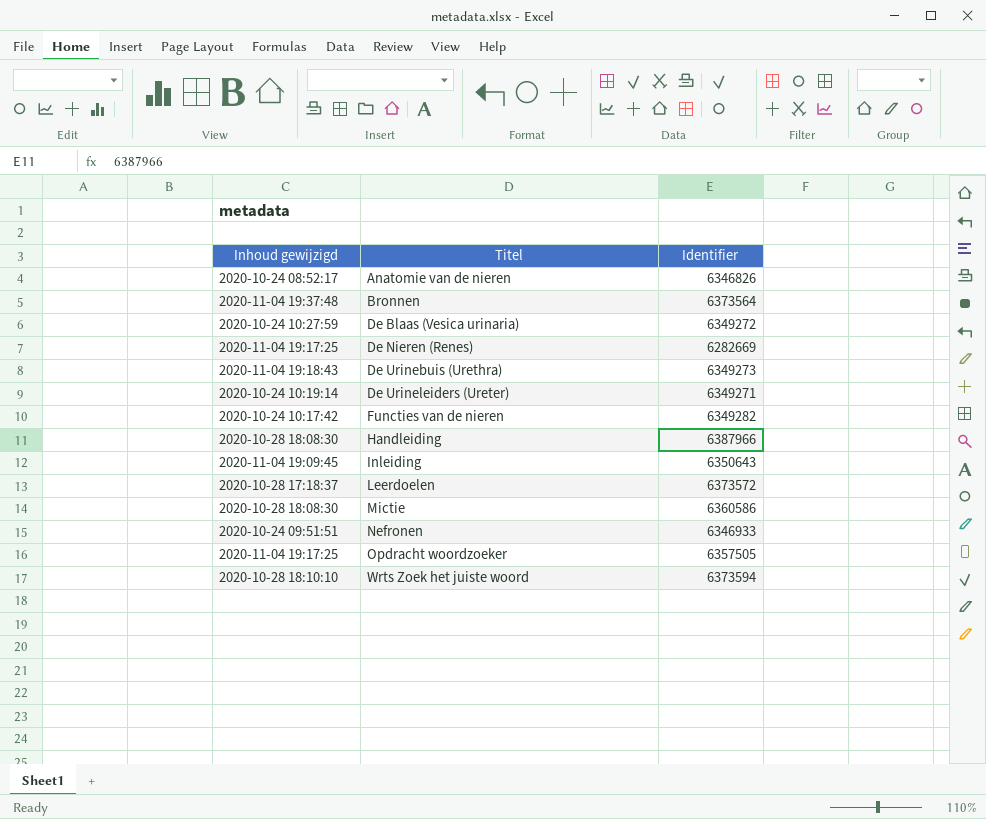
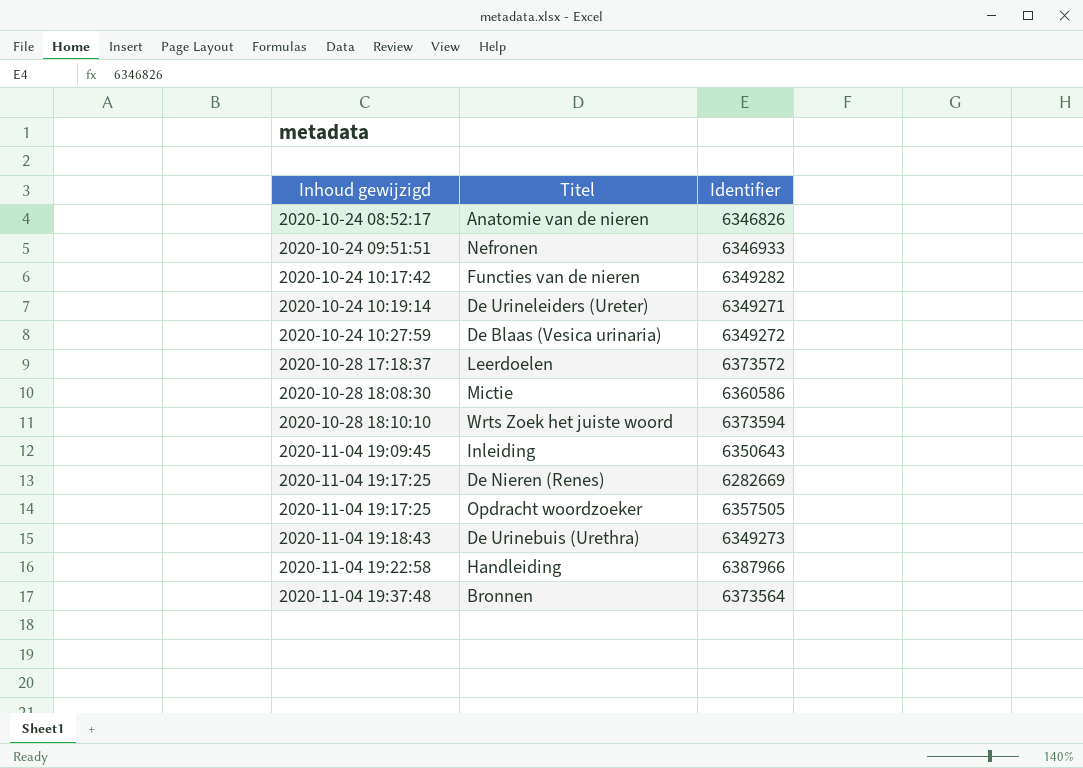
row order: Titel ascending -> Inhoud gewijzigd ascending
Handleiding | Inhoud gewijzigd: 2020-10-28 18:08:30 -> 2020-11-04 19:22:58

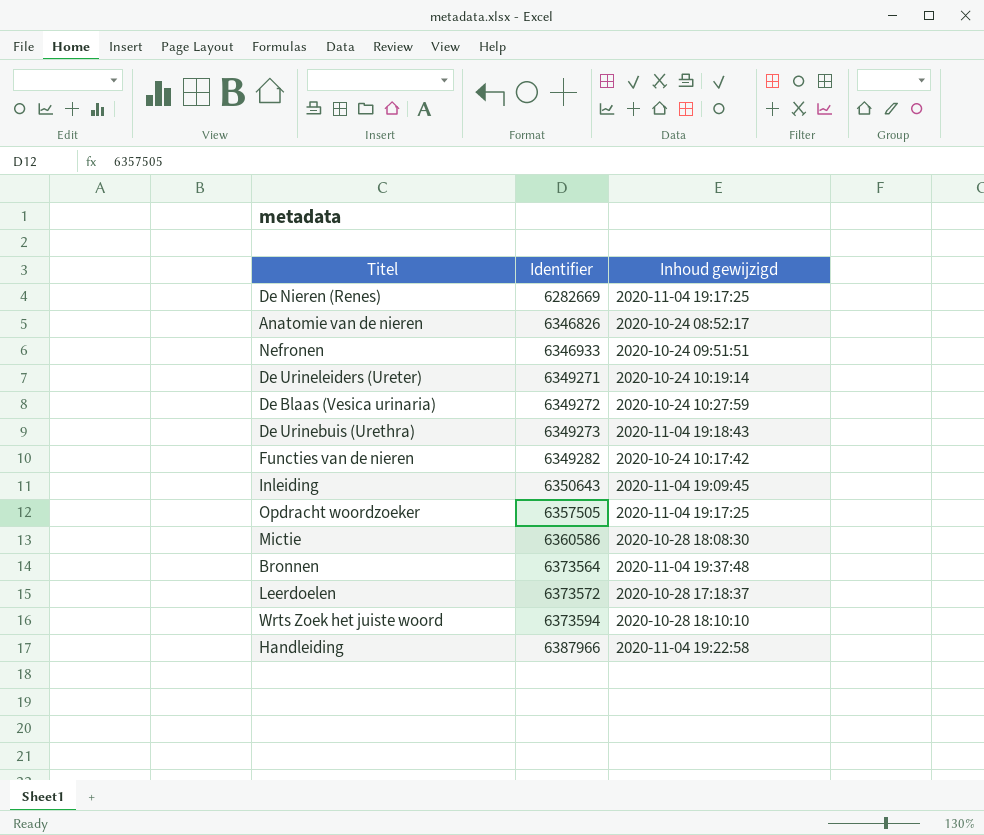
row order: Inhoud gewijzigd ascending -> Identifier ascending
column Inhoud gewijzigd | position: 1 -> 3

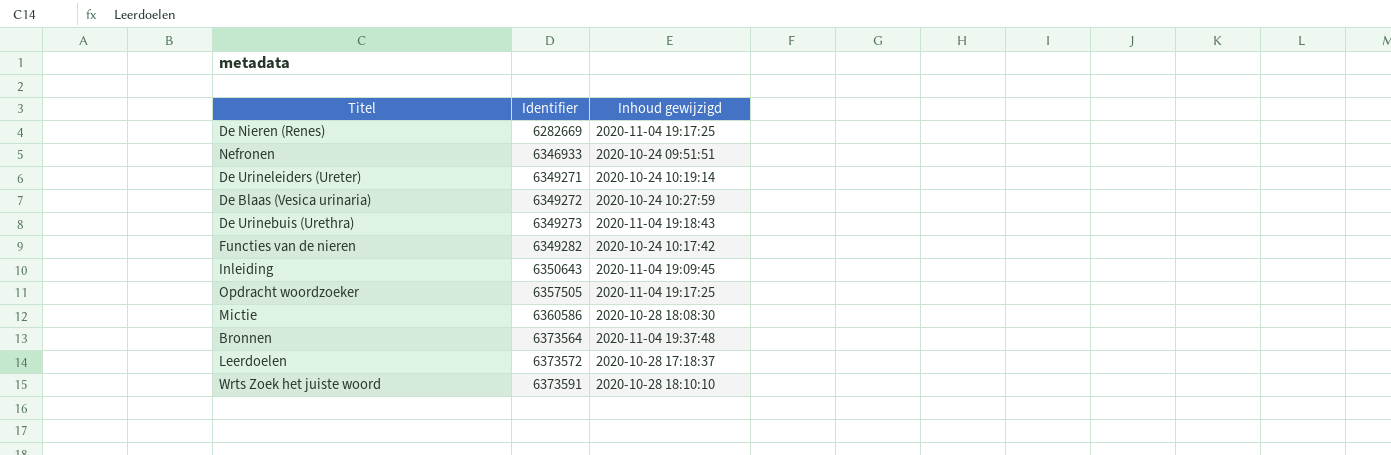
row Anatomie van de nieren: 6346826 | 2020-10-24 08:52:17 -> none
row Handleiding: 6387966 | 2020-11-04 19:22:58 -> none
Wrts Zoek het juiste woord | Identifier: 6373594 -> 6373591

